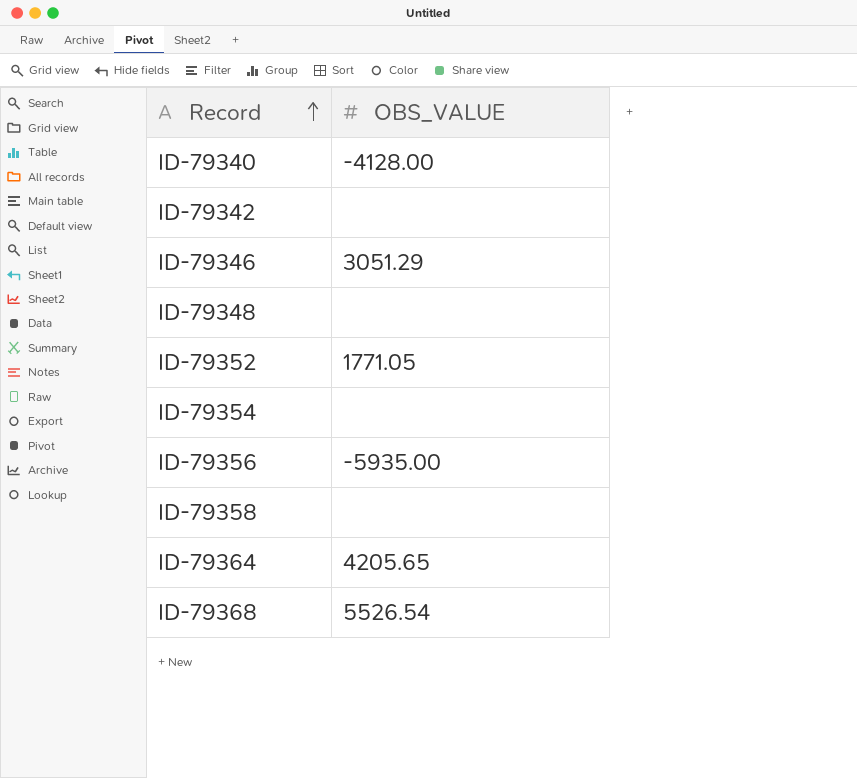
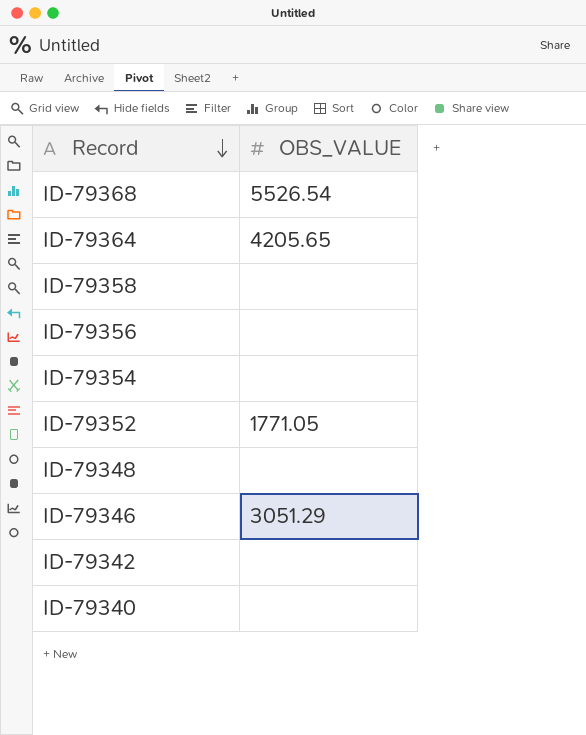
row order: Record ascending -> Record descending
ID-79356 | OBS_VALUE: -5935.00 -> none
ID-79340 | OBS_VALUE: -4128.00 -> none

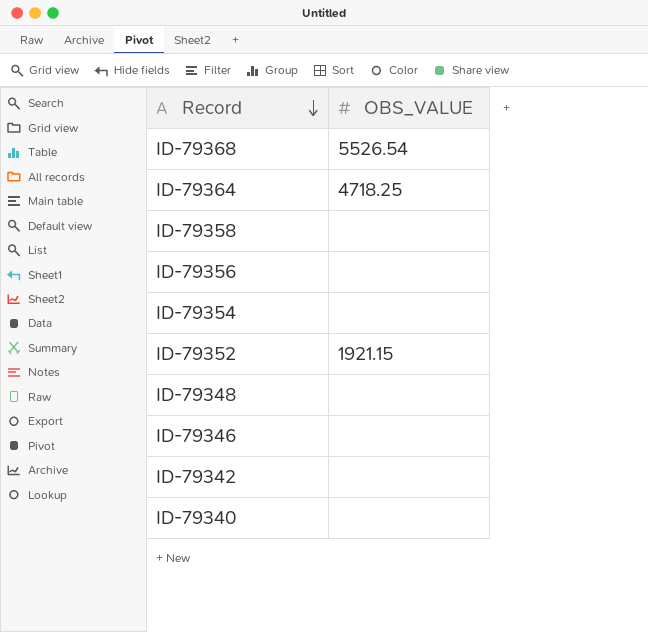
ID-79364 | OBS_VALUE: 4205.65 -> 4718.25
ID-79352 | OBS_VALUE: 1771.05 -> 1921.15
ID-79346 | OBS_VALUE: 3051.29 -> none

